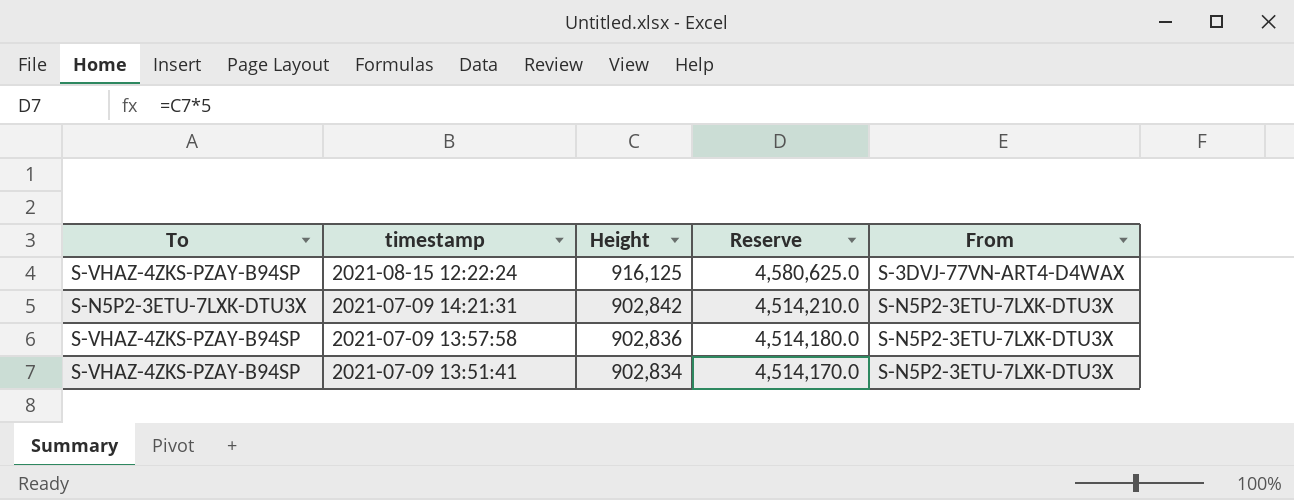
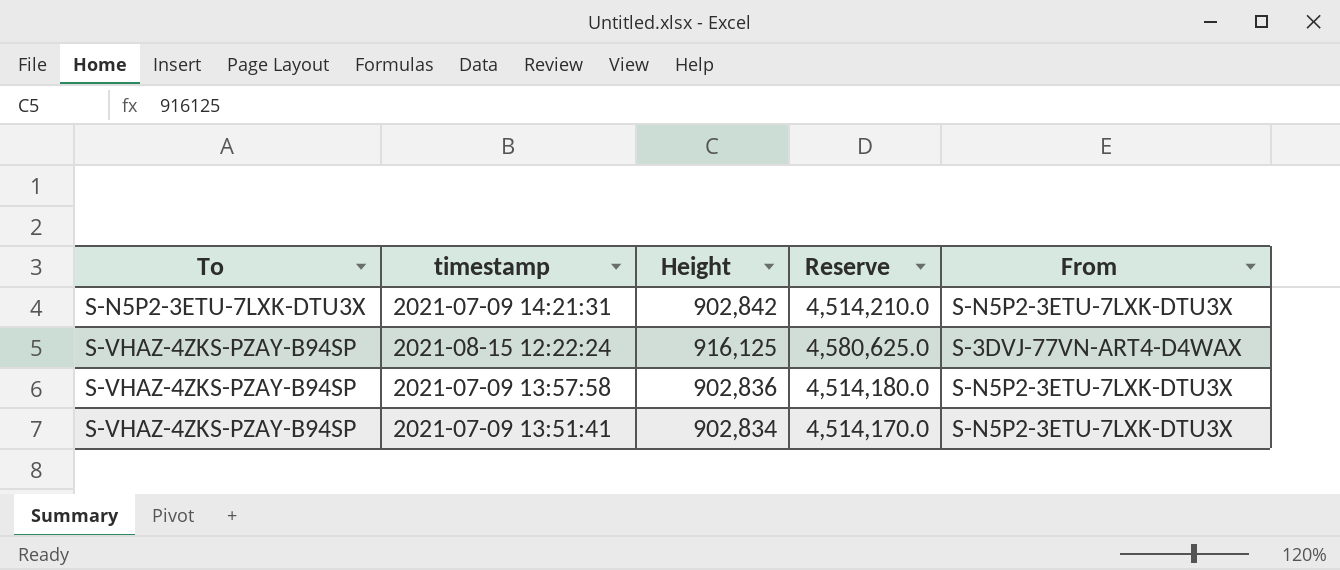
row order: timestamp descending -> To ascending

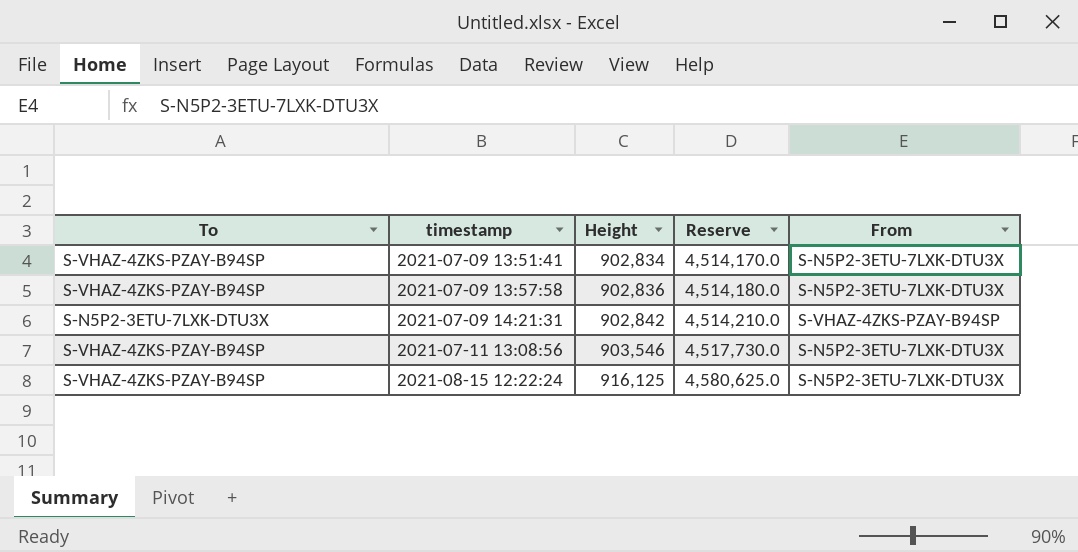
row order: To ascending -> timestamp ascending
2021-07-09 14:21:31 | From: S-N5P2-3ETU-7LXK-DTU3X -> S-VHAZ-4ZKS-PZAY-B94SP
row 2021-07-11 13:08:56: none -> S-VHAZ-4ZKS-PZAY-B94SP | 903,546 | 4,517,730.0 | S-N5P2-3ETU-7LXK-DTU3X
2021-08-15 12:22:24 | From: S-3DVJ-77VN-ART4-D4WAX -> S-N5P2-3ETU-7LXK-DTU3X

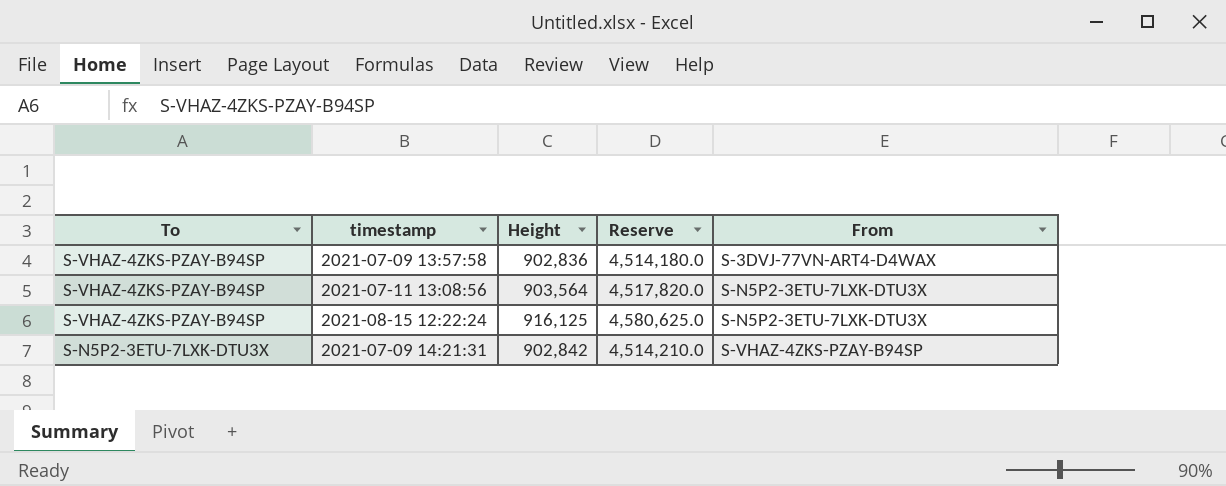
row order: timestamp ascending -> To descending
row 2021-07-09 13:51:41: S-VHAZ-4ZKS-PZAY-B94SP | 902,834 | 4,514,170.0 | S-N5P2-3ETU-7LXK-DTU3X -> none
2021-07-09 13:57:58 | From: S-N5P2-3ETU-7LXK-DTU3X -> S-3DVJ-77VN-ART4-D4WAX
2021-07-11 13:08:56 | Height: 903,546 -> 903,564
2021-07-11 13:08:56 | Reserve: 4,517,730.0 -> 4,517,820.0

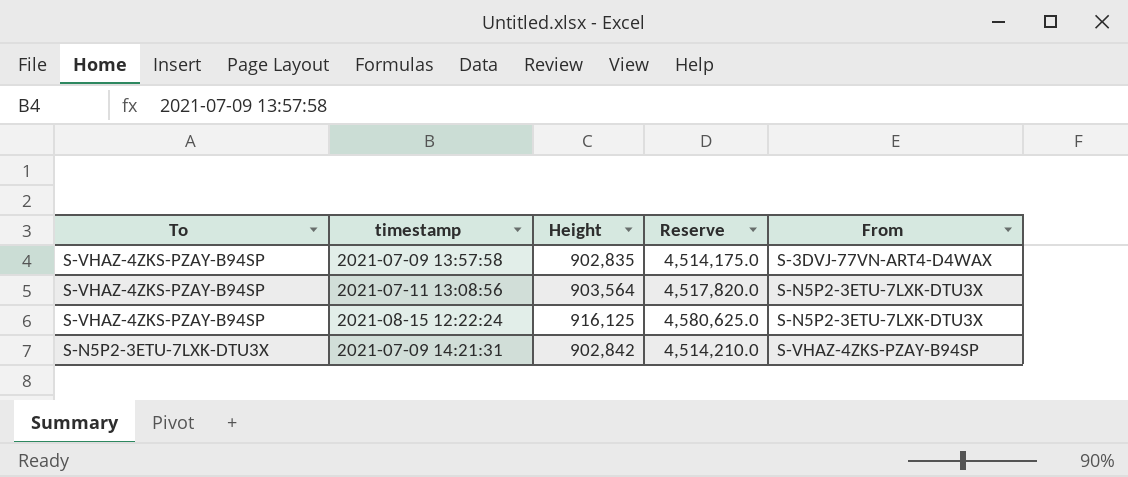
2021-07-09 13:57:58 | Height: 902,836 -> 902,835
2021-07-09 13:57:58 | Reserve: 4,514,180.0 -> 4,514,175.0

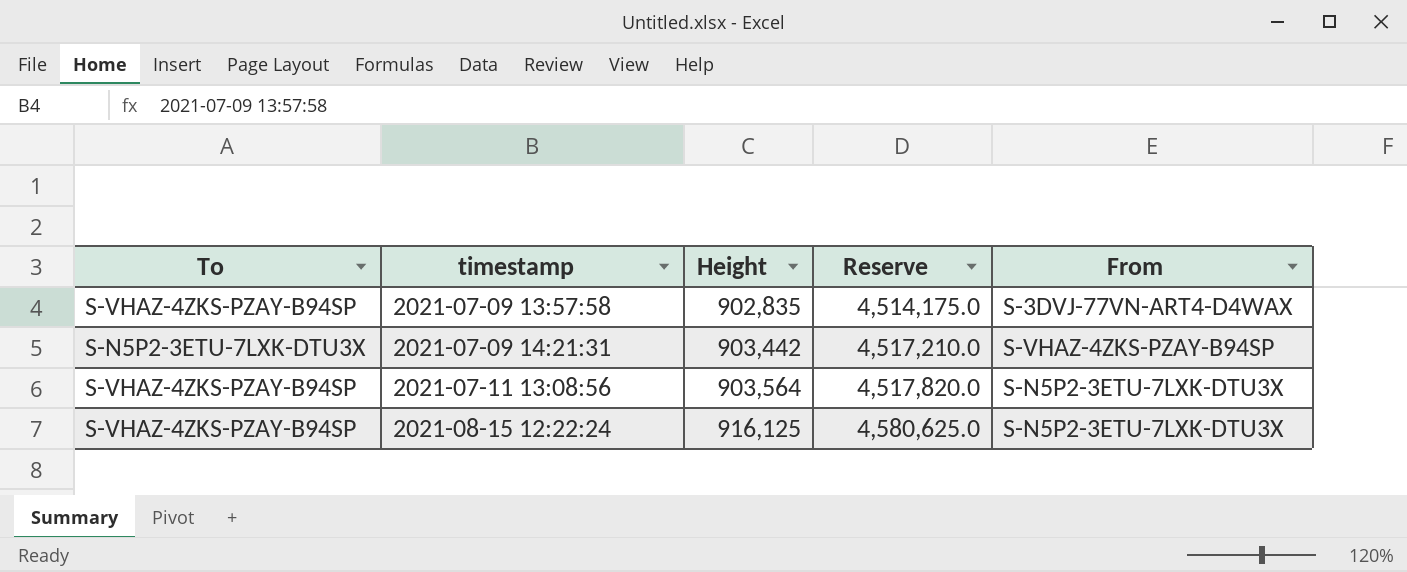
row order: To descending -> timestamp ascending
2021-07-09 14:21:31 | Height: 902,842 -> 903,442
2021-07-09 14:21:31 | Reserve: 4,514,210.0 -> 4,517,210.0

